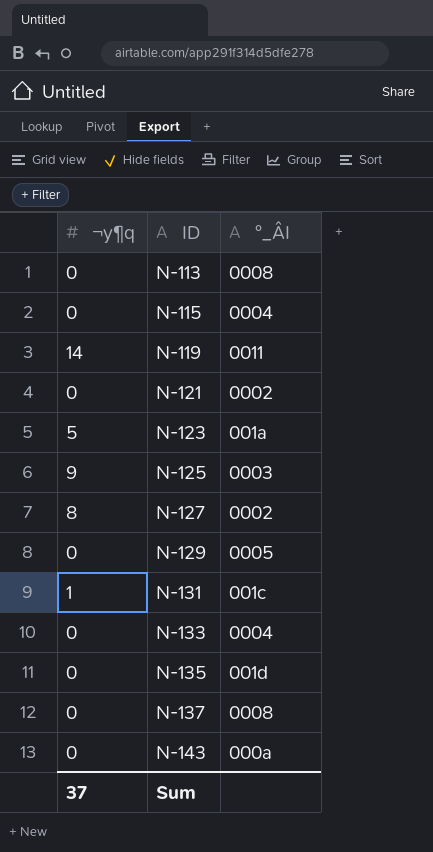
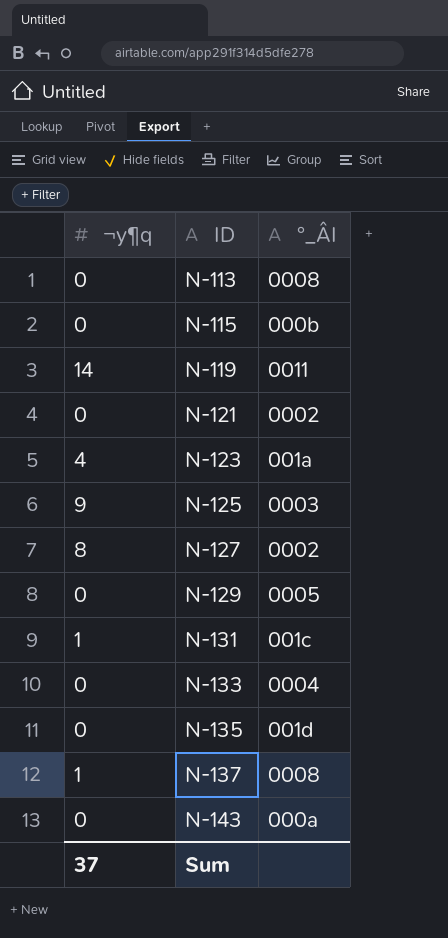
N-115 | °_ÂI: 0004 -> 000b
N-123 | ¬y¶q: 5 -> 4
N-137 | ¬y¶q: 0 -> 1

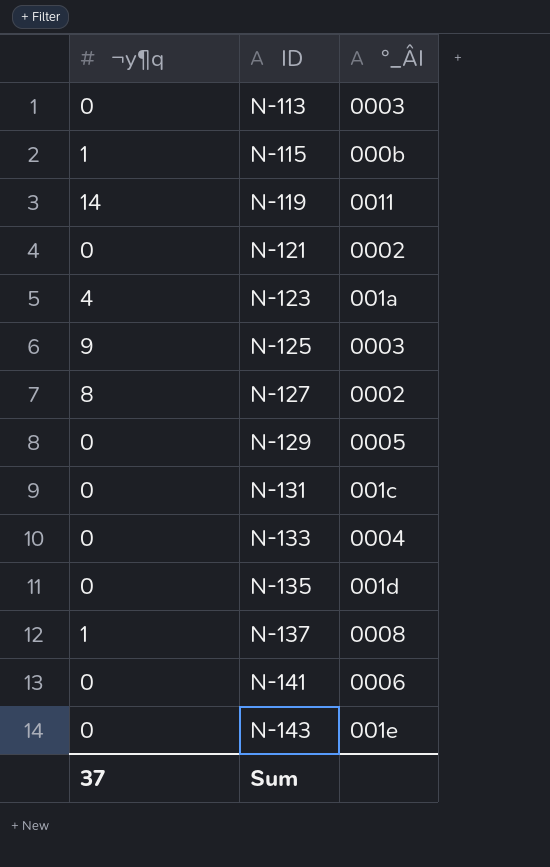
N-113 | °_ÂI: 0008 -> 0003
N-115 | ¬y¶q: 0 -> 1
N-131 | ¬y¶q: 1 -> 0
row N-141: none -> 0 | 0006
N-143 | °_ÂI: 000a -> 001e

